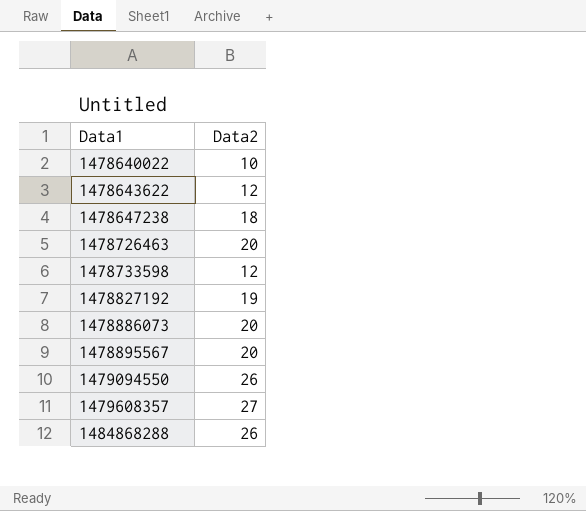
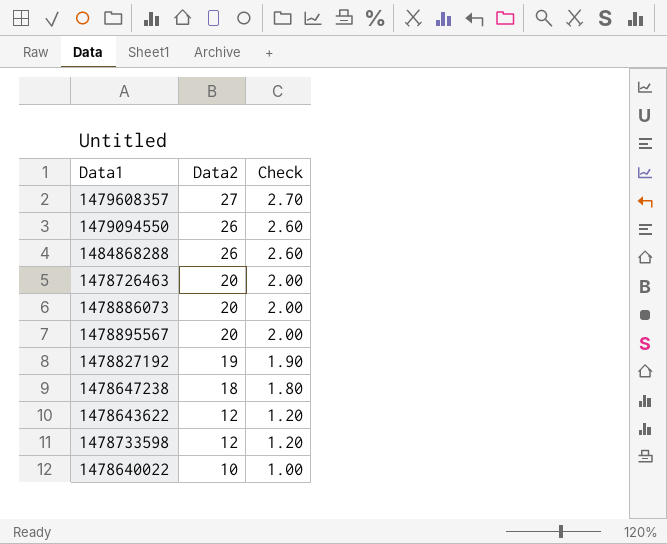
row order: Data1 ascending -> Data2 descending
column Check | formula: none -> [Data2] * 0.1

